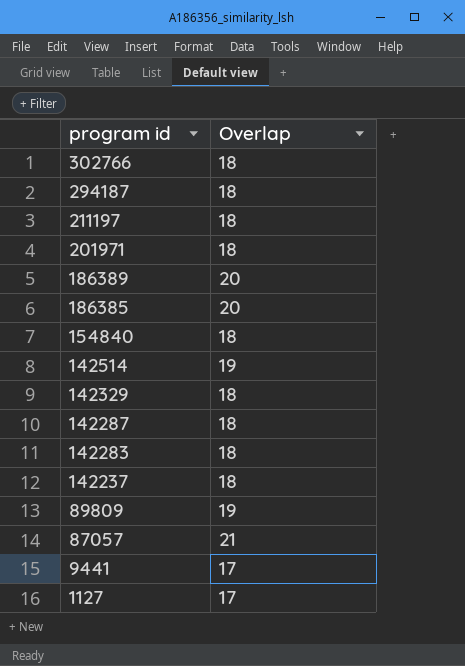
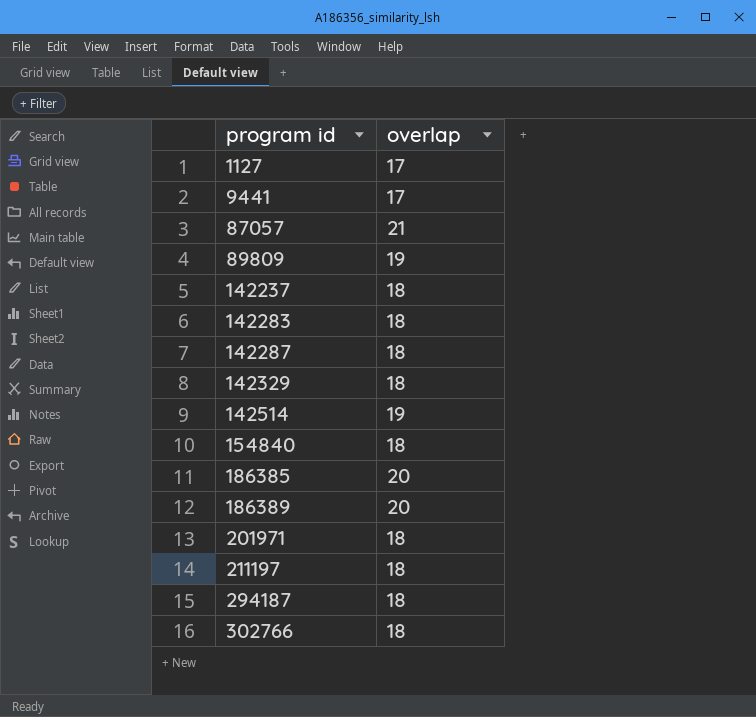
row order: program id descending -> program id ascending
column name: Overlap -> overlap

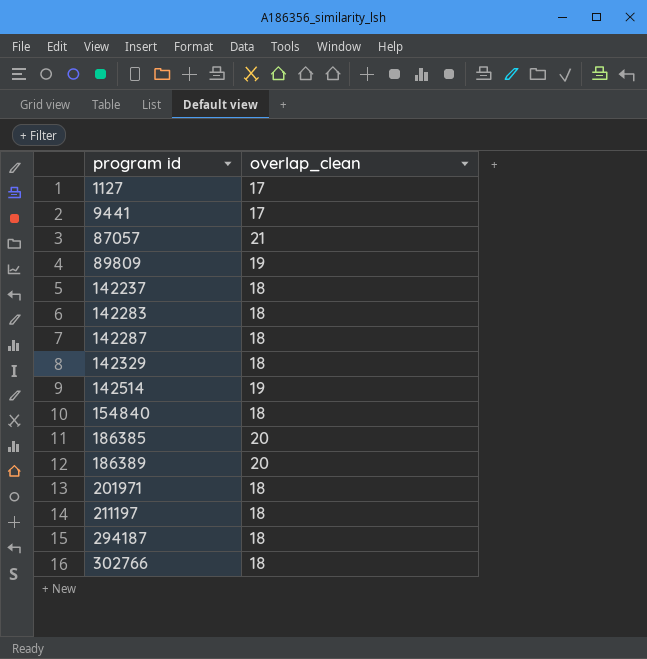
column name: overlap -> overlap_clean

